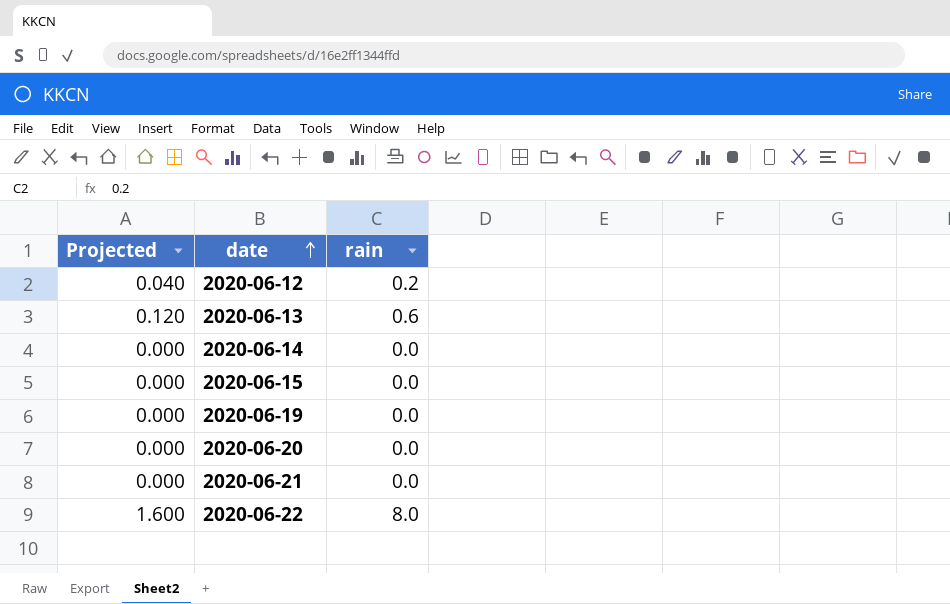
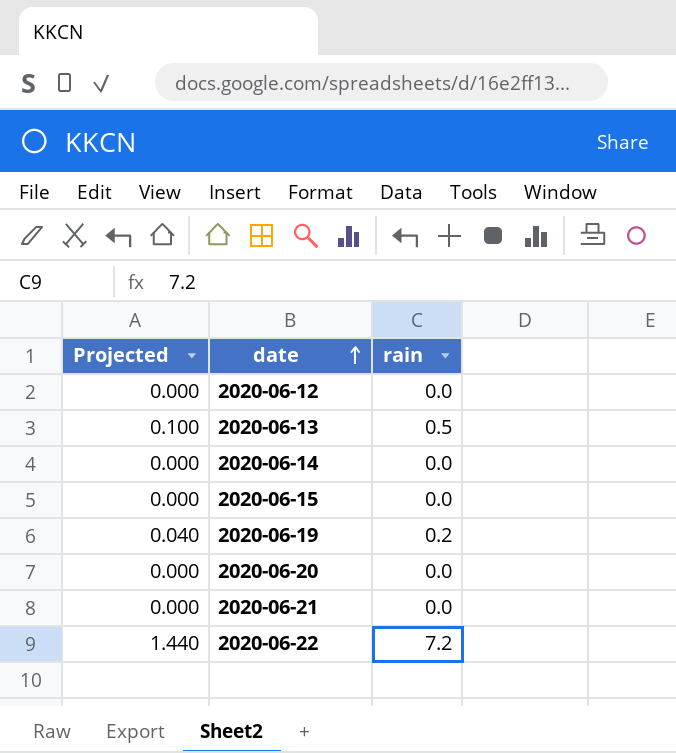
2020-06-12 | Projected: 0.040 -> 0.000
2020-06-12 | rain: 0.2 -> 0.0
2020-06-13 | Projected: 0.120 -> 0.100
2020-06-13 | rain: 0.6 -> 0.5
2020-06-19 | Projected: 0.000 -> 0.040
2020-06-19 | rain: 0.0 -> 0.2
2020-06-22 | Projected: 1.600 -> 1.440
2020-06-22 | rain: 8.0 -> 7.2

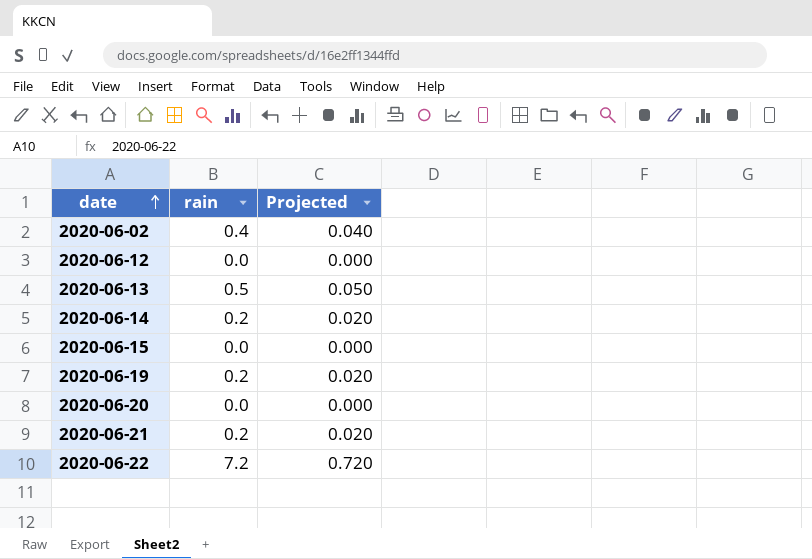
column Projected | formula: [rain] * 0.2 -> [rain] * 0.1
column Projected | position: 1 -> 3
row 2020-06-02: none -> 0.4 | 0.040
2020-06-14 | rain: 0.0 -> 0.2
2020-06-21 | rain: 0.0 -> 0.2

